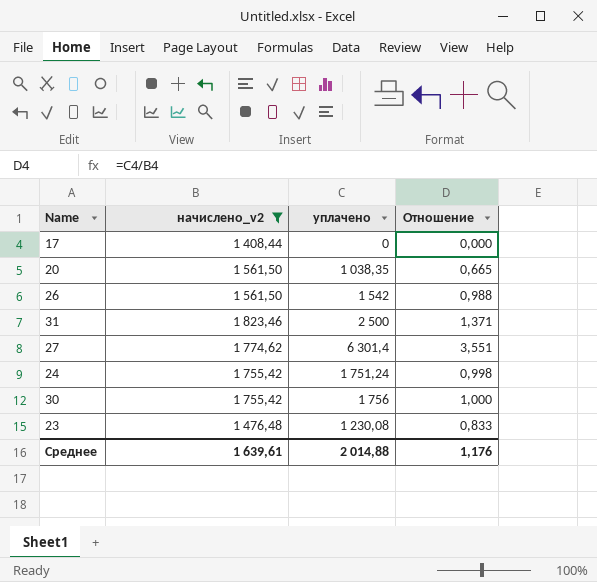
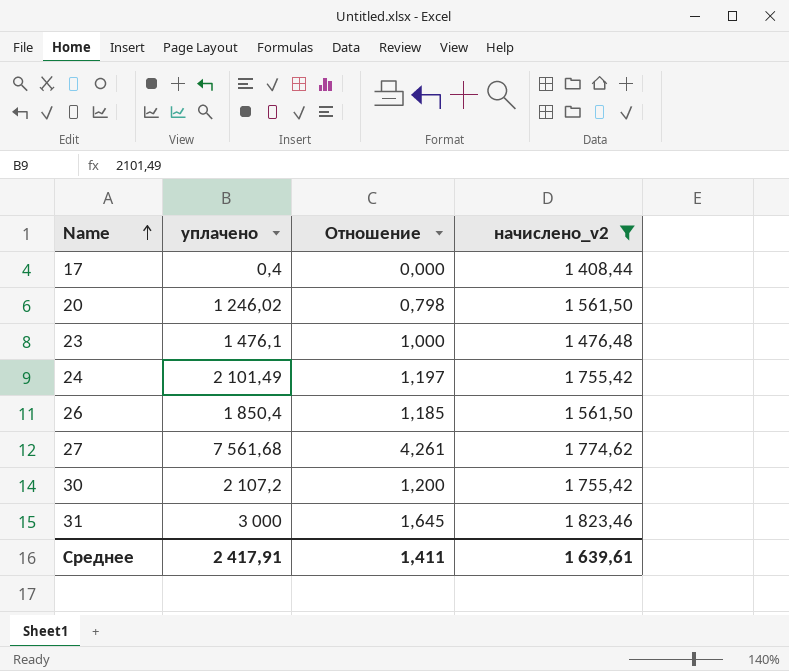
row order: none -> Name ascending
column начислено_v2 | position: 2 -> 4
17 | уплачено: 0 -> 0,4
20 | уплачено: 1 038,35 -> 1 246,02
20 | Отношение: 0,665 -> 0,798
23 | уплачено: 1 230,08 -> 1 476,1
23 | Отношение: 0,833 -> 1,000
24 | уплачено: 1 751,24 -> 2 101,49
24 | Отношение: 0,998 -> 1,197
26 | уплачено: 1 542 -> 1 850,4
26 | Отношение: 0,988 -> 1,185
27 | уплачено: 6 301,4 -> 7 561,68
27 | Отношение: 3,551 -> 4,261
30 | уплачено: 1 756 -> 2 107,2
30 | Отношение: 1,000 -> 1,200
31 | уплачено: 2 500 -> 3 000
31 | Отношение: 1,371 -> 1,645
Среднее | уплачено: 2 014,88 -> 2 417,91
Среднее | Отношение: 1,176 -> 1,411

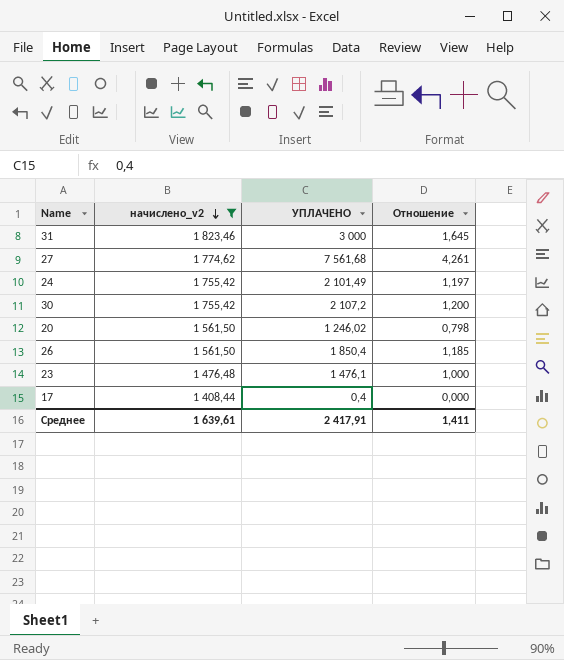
row order: Name ascending -> начислено_v2 descending
column начислено_v2 | position: 4 -> 2
column name: уплачено -> УПЛАЧЕНО

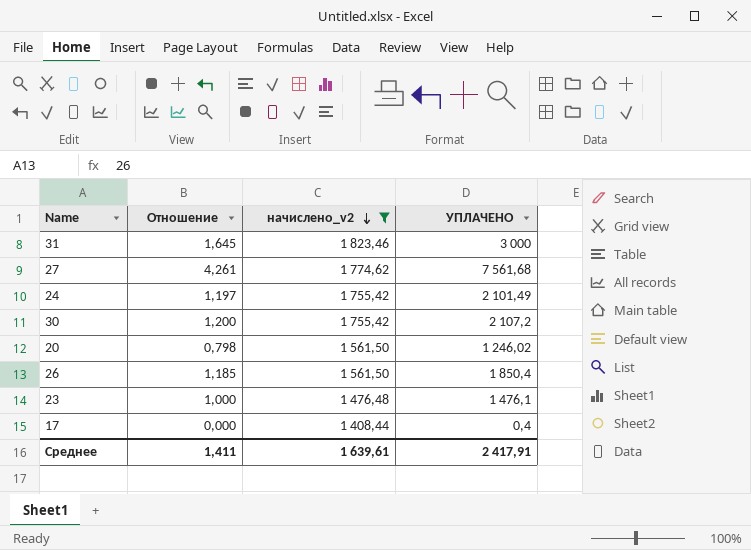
column Отношение | position: 4 -> 2

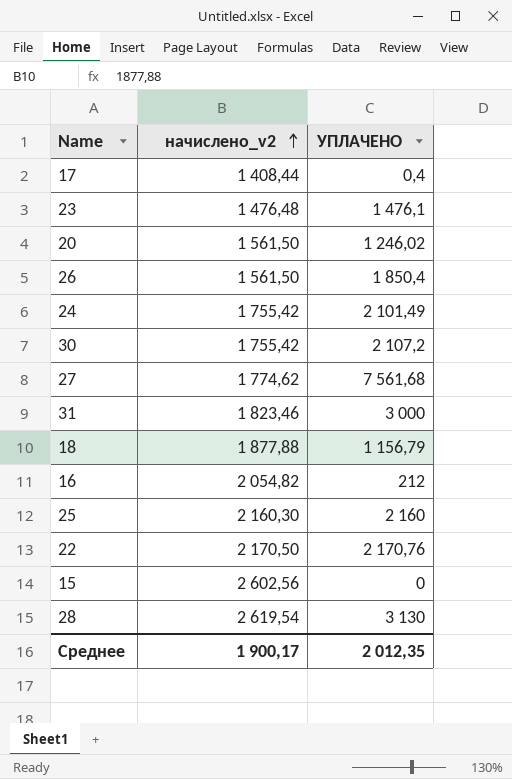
filter: начислено_v2 <= 1 823,46 -> none
row order: начислено_v2 descending -> начислено_v2 ascending
column Отношение | formula: [УПЛАЧЕНО] / [начислено_v2] -> none
Среднее | начислено_v2: 1 639,61 -> 1 900,17
Среднее | УПЛАЧЕНО: 2 417,91 -> 2 012,35

